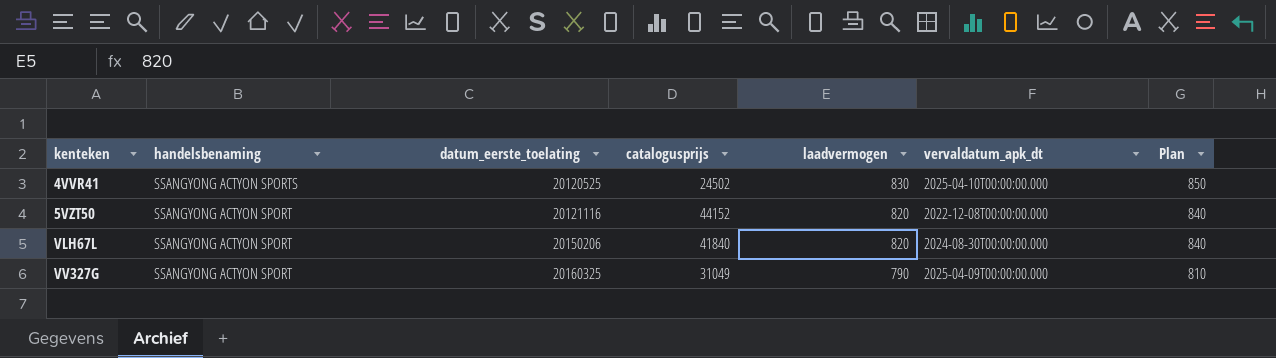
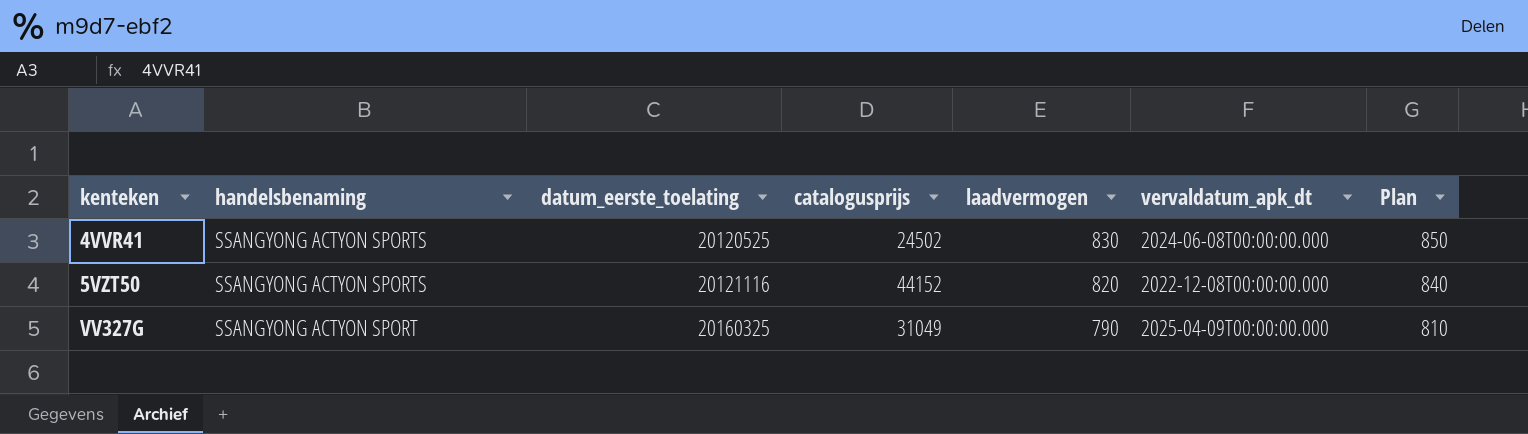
row VLH67L: SSANGYONG ACTYON SPORT | 20150206 | 41840 | 820 | 2024-08-30T00:00:00.000 | 840 -> none
4VVR41 | vervaldatum_apk_dt: 2025-04-10T00:00:00.000 -> 2024-06-08T00:00:00.000
5VZT50 | handelsbenaming: SSANGYONG ACTYON SPORT -> SSANGYONG ACTYON SPORTS

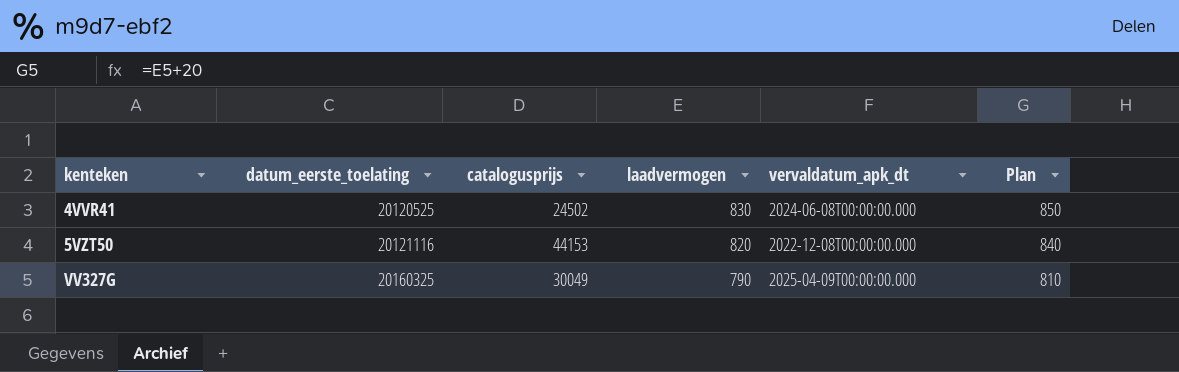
column handelsbenaming | position: 2 -> none
5VZT50 | catalogusprijs: 44152 -> 44153
VV327G | catalogusprijs: 31049 -> 30049

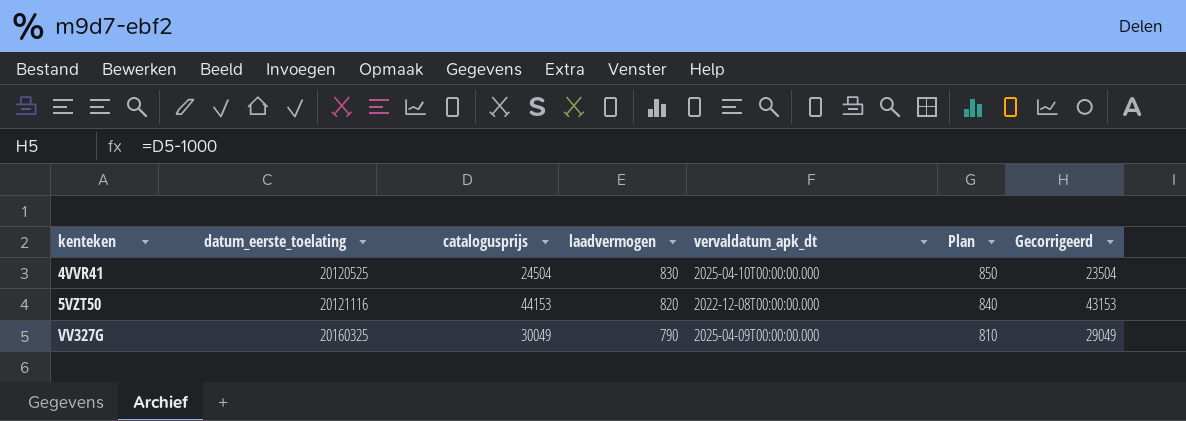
column Gecorrigeerd | formula: none -> [catalogusprijs] - 1000
4VVR41 | catalogusprijs: 24502 -> 24504
4VVR41 | vervaldatum_apk_dt: 2024-06-08T00:00:00.000 -> 2025-04-10T00:00:00.000

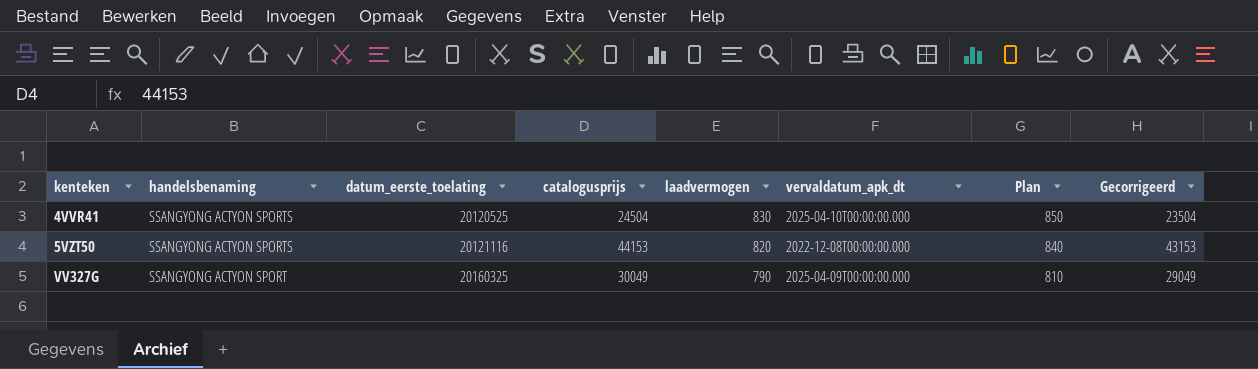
column handelsbenaming | position: none -> 2

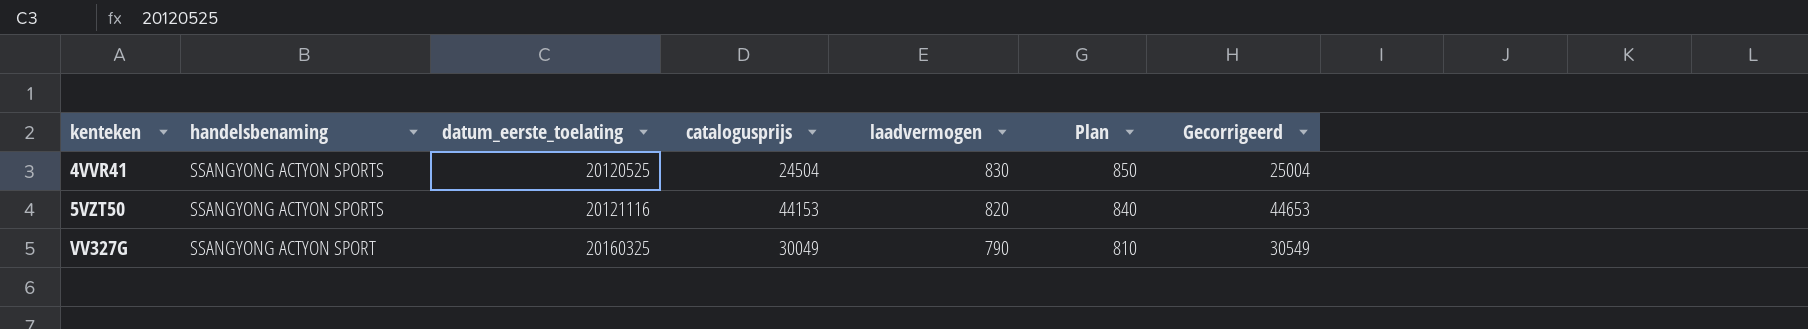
column vervaldatum_apk_dt | position: 6 -> none
column Gecorrigeerd | formula: [catalogusprijs] - 1000 -> [catalogusprijs] + 500

